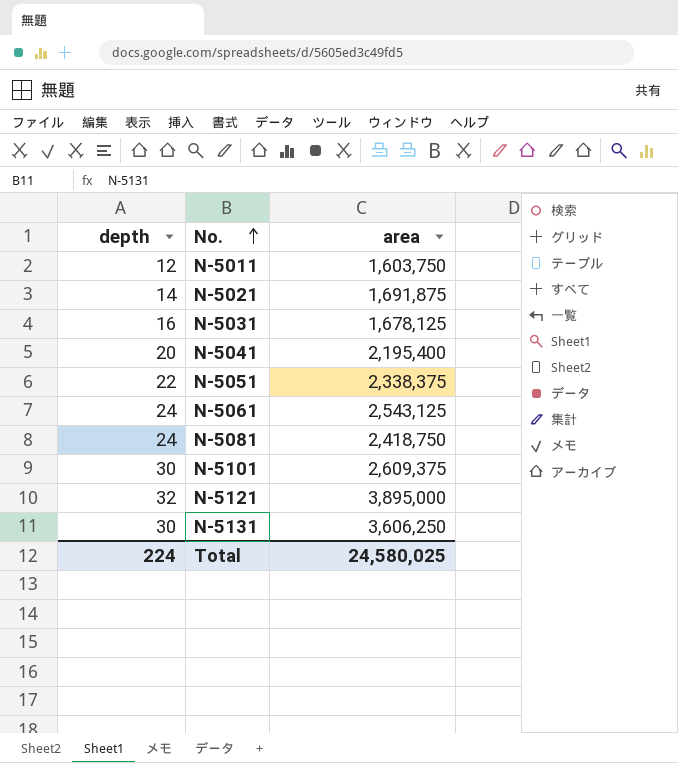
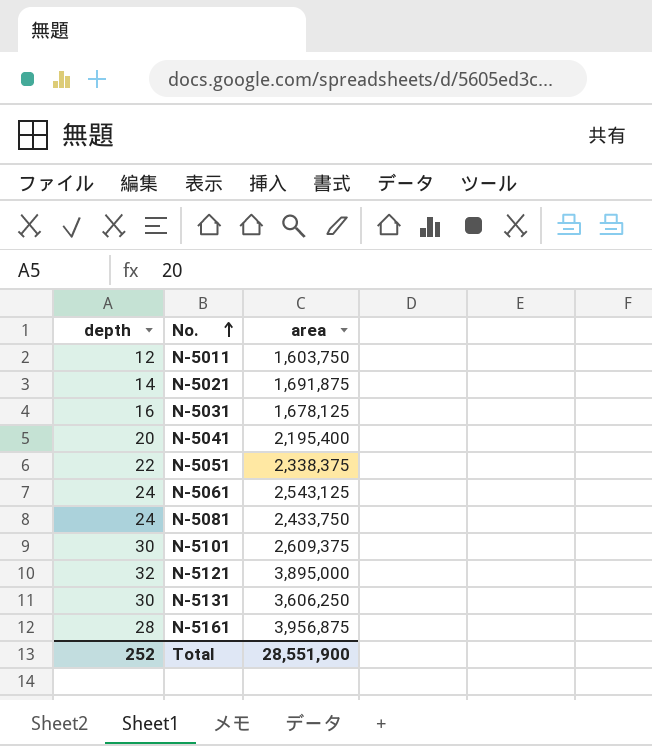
N-5081 | area: 2,418,750 -> 2,433,750
row N-5161: none -> 28 | 3,956,875
Total | depth: 224 -> 252
Total | area: 24,580,025 -> 28,551,900

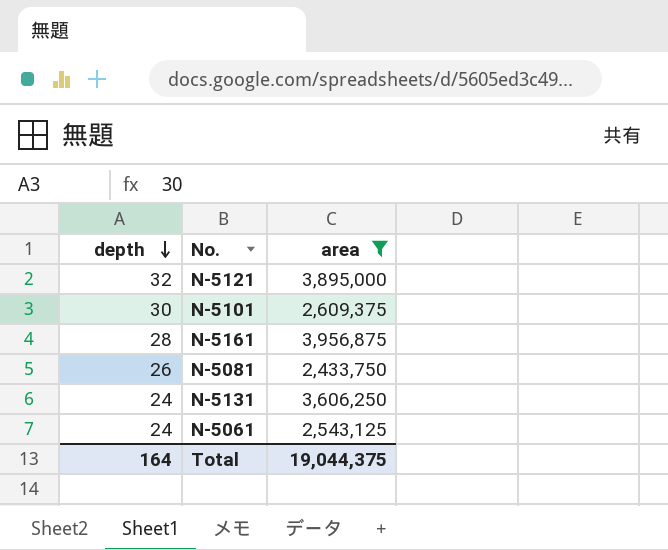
filter: none -> area >= 2,433,750
row order: No. ascending -> depth descending
N-5081 | depth: 24 -> 26
N-5131 | depth: 30 -> 24
Total | depth: 252 -> 164
Total | area: 28,551,900 -> 19,044,375

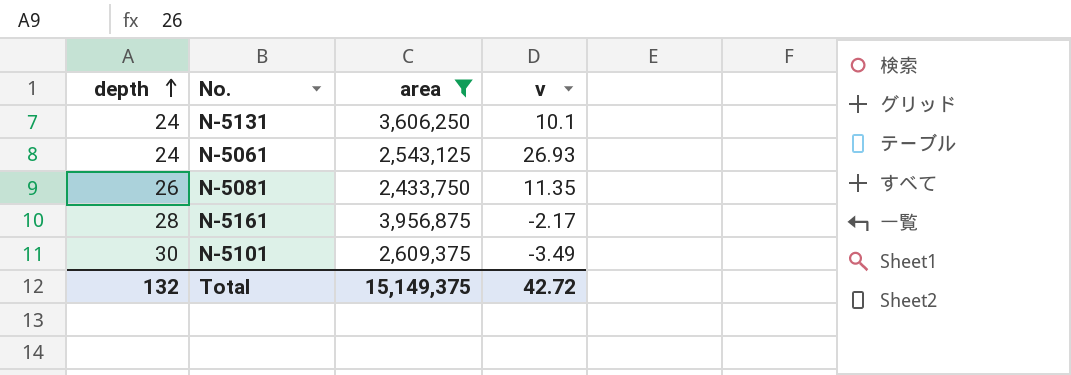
row order: depth descending -> depth ascending
column v | position: none -> 4
row N-5121: 32 | 3,895,000 -> none
Total | depth: 164 -> 132
Total | area: 19,044,375 -> 15,149,375

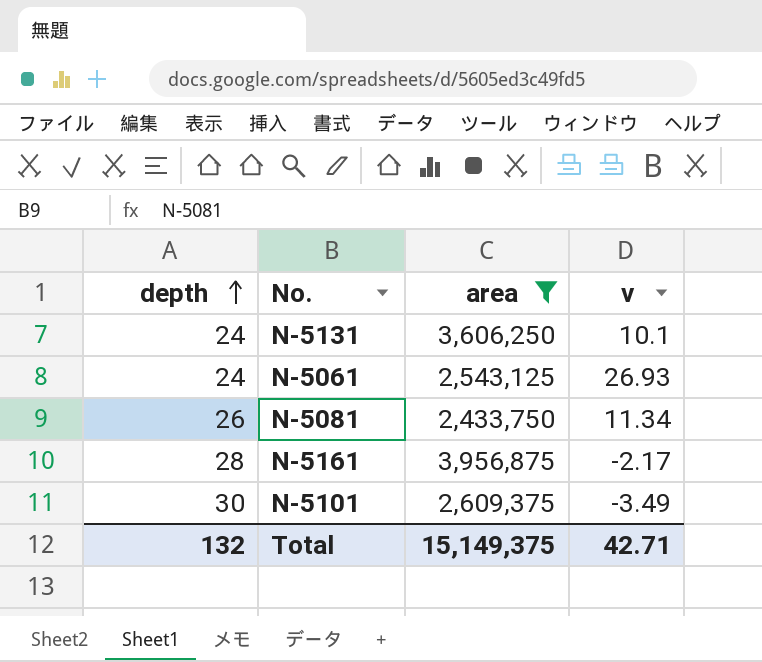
N-5081 | v: 11.35 -> 11.34
Total | v: 42.72 -> 42.71

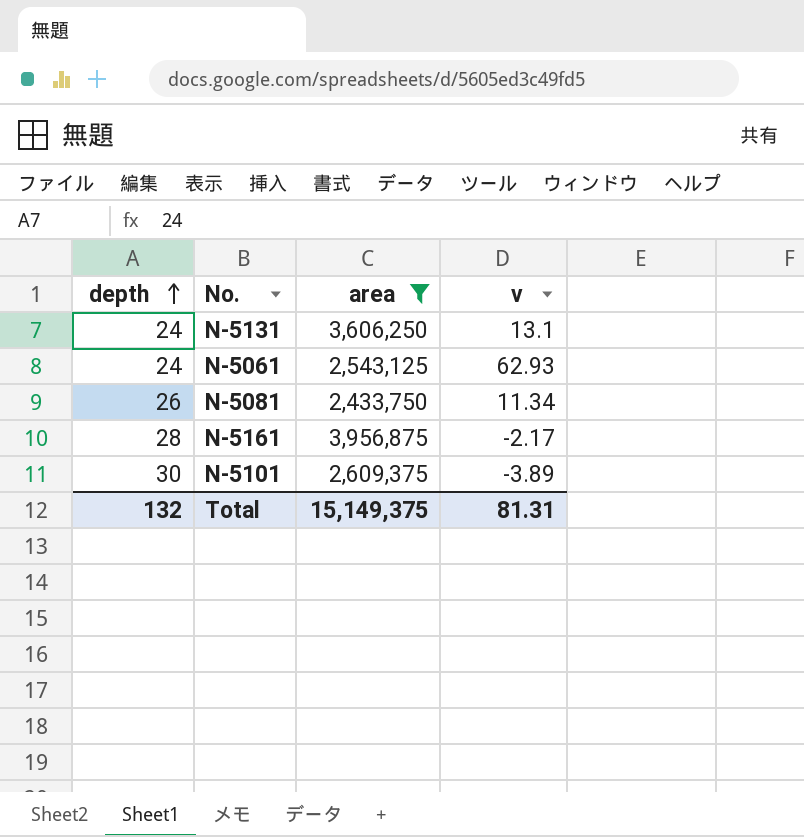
N-5131 | v: 10.1 -> 13.1
N-5061 | v: 26.93 -> 62.93
N-5101 | v: -3.49 -> -3.89
Total | v: 42.71 -> 81.31

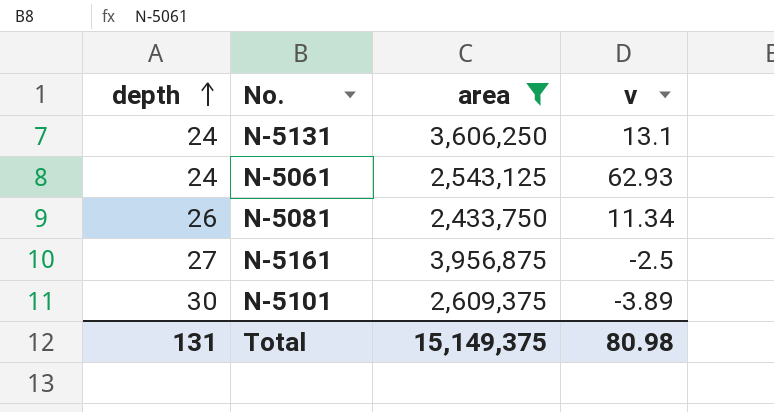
N-5161 | depth: 28 -> 27
N-5161 | v: -2.17 -> -2.5
Total | depth: 132 -> 131
Total | v: 81.31 -> 80.98

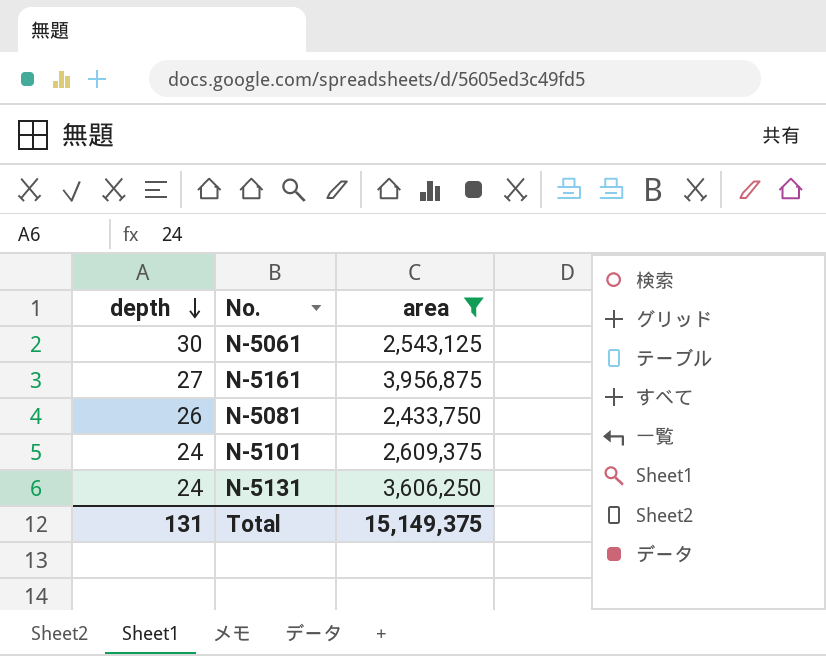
row order: depth ascending -> depth descending
column v | position: 4 -> none
N-5061 | depth: 24 -> 30
N-5101 | depth: 30 -> 24

